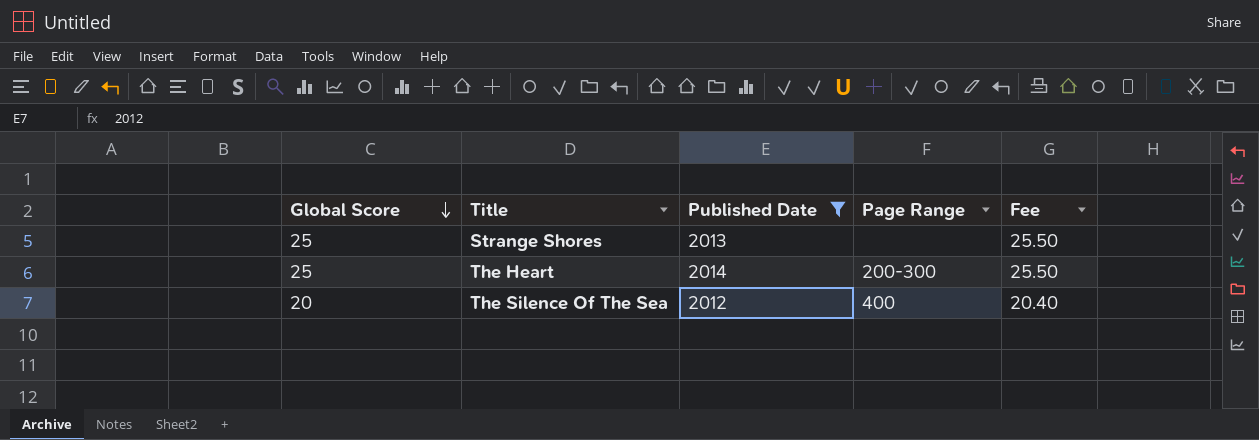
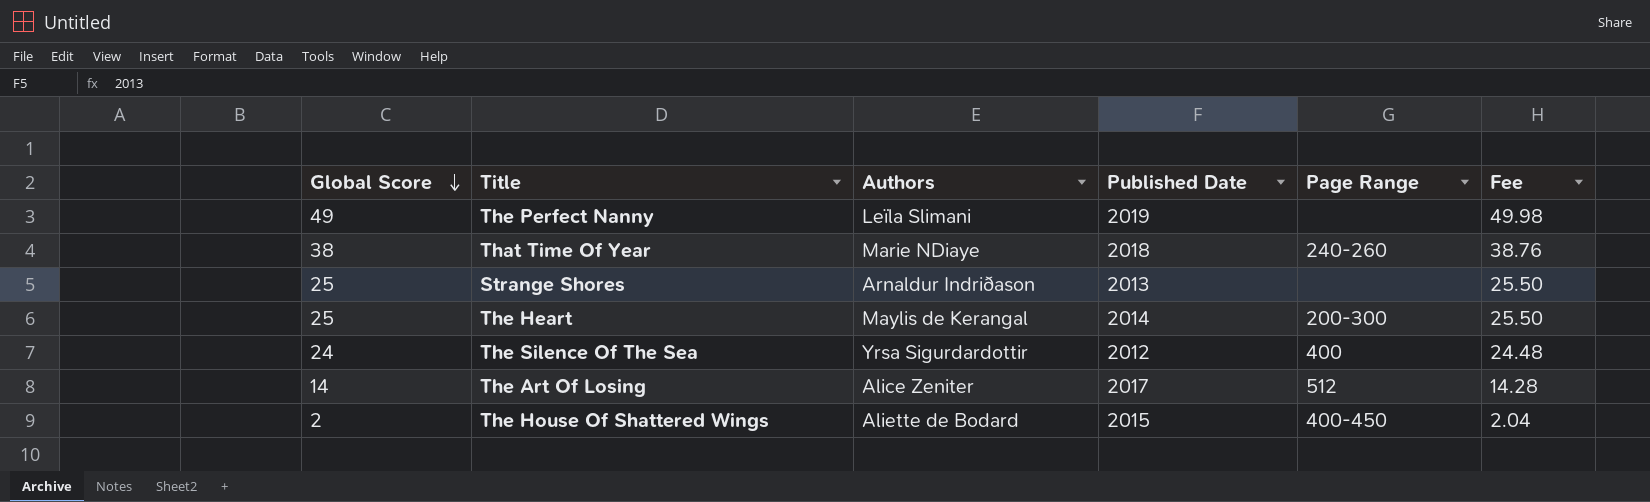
filter: Published Date <= 2014 -> none
column Authors | position: none -> 3
The Silence Of The Sea | Global Score: 20 -> 24
The Silence Of The Sea | Fee: 20.40 -> 24.48

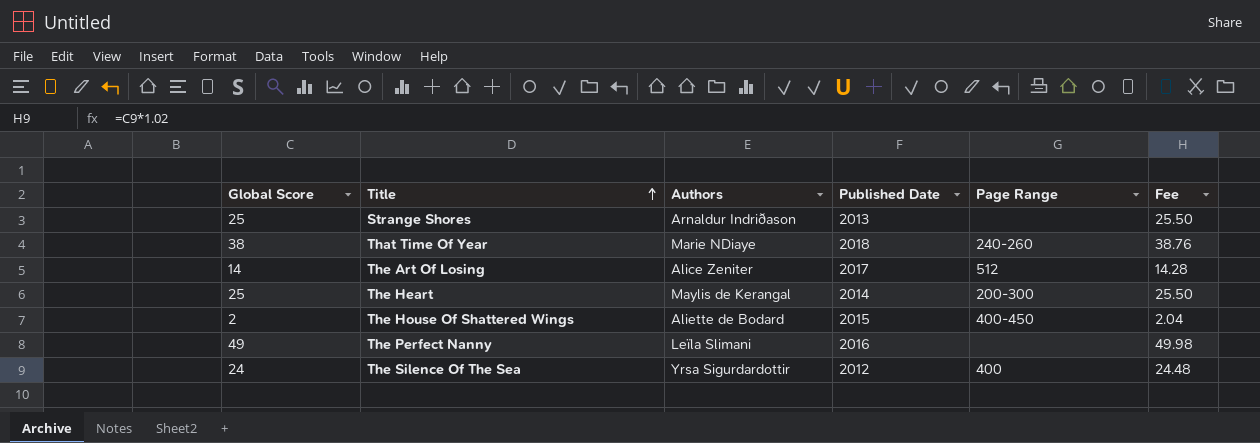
row order: Global Score descending -> Title ascending
The Perfect Nanny | Published Date: 2019 -> 2016

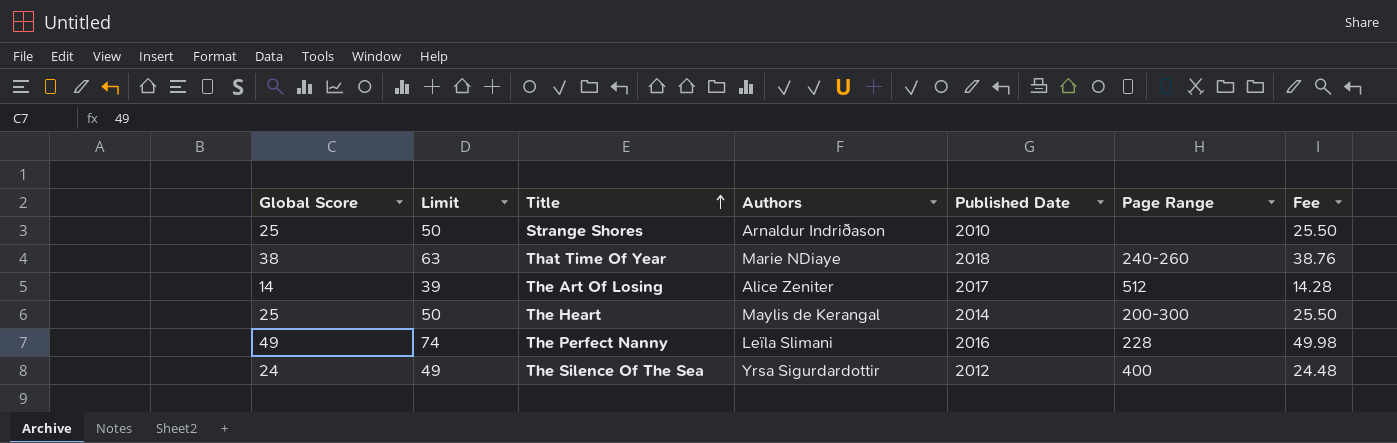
column Limit | formula: none -> [Global Score] + 25
row The House Of Shattered Wings: 2 | Aliette de Bodard | 2015 | 400-450 | 2.04 -> none
Strange Shores | Published Date: 2013 -> 2010
The Perfect Nanny | Page Range: none -> 228

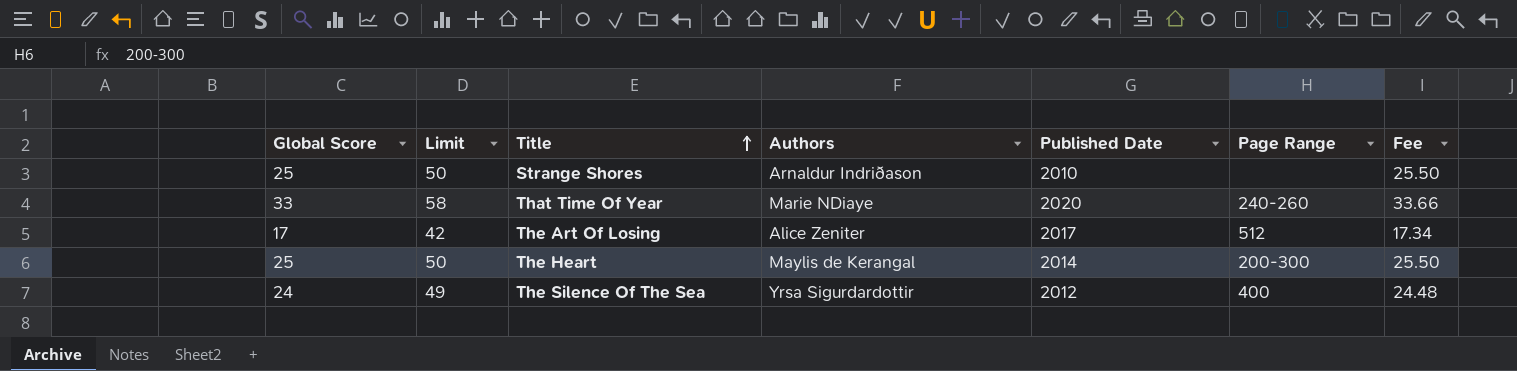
row The Perfect Nanny: 49 | 74 | Leïla Slimani | 2016 | 228 | 49.98 -> none
That Time Of Year | Global Score: 38 -> 33
That Time Of Year | Limit: 63 -> 58
That Time Of Year | Published Date: 2018 -> 2020
That Time Of Year | Fee: 38.76 -> 33.66
The Art Of Losing | Global Score: 14 -> 17
The Art Of Losing | Limit: 39 -> 42
The Art Of Losing | Fee: 14.28 -> 17.34

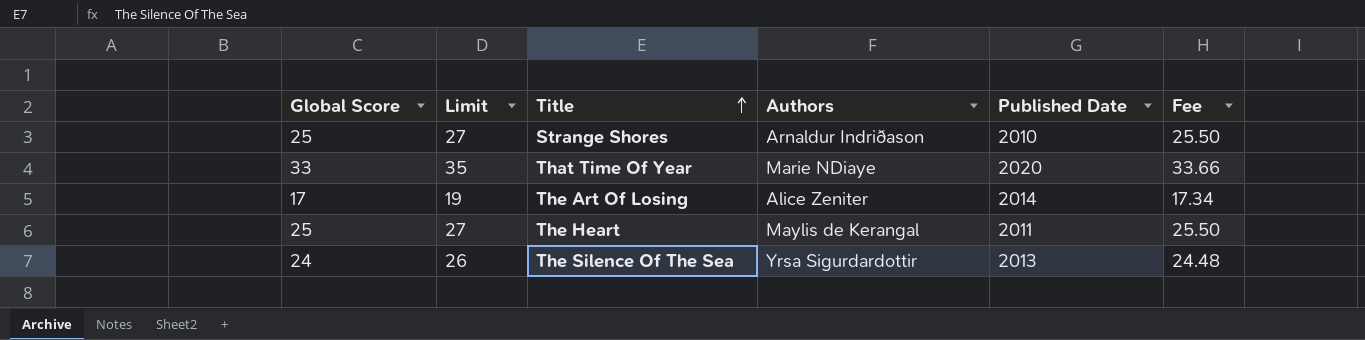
column Page Range | position: 6 -> none
column Limit | formula: [Global Score] + 25 -> [Global Score] + 2
The Art Of Losing | Published Date: 2017 -> 2014
The Heart | Published Date: 2014 -> 2011
The Silence Of The Sea | Published Date: 2012 -> 2013

